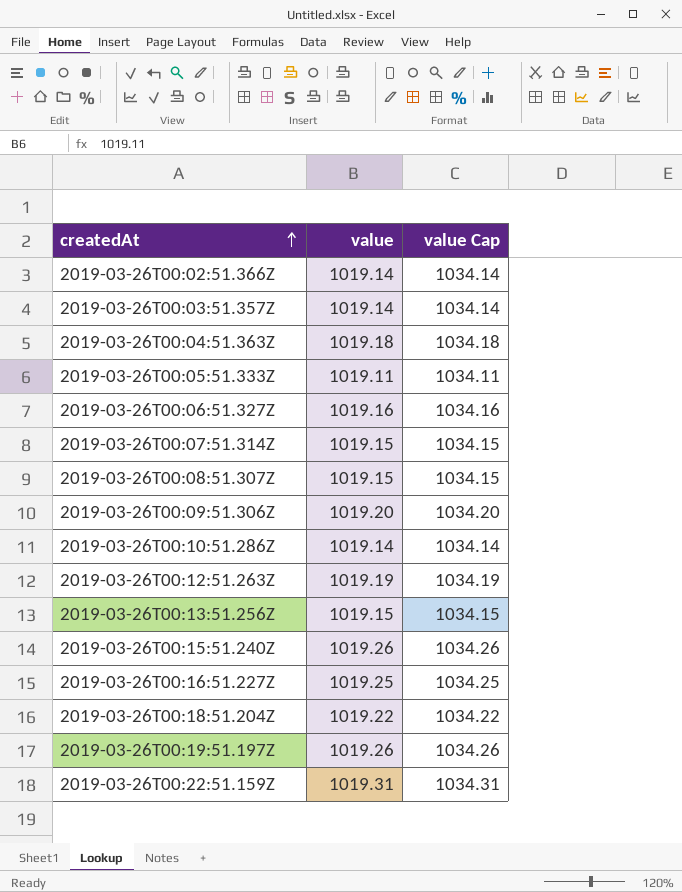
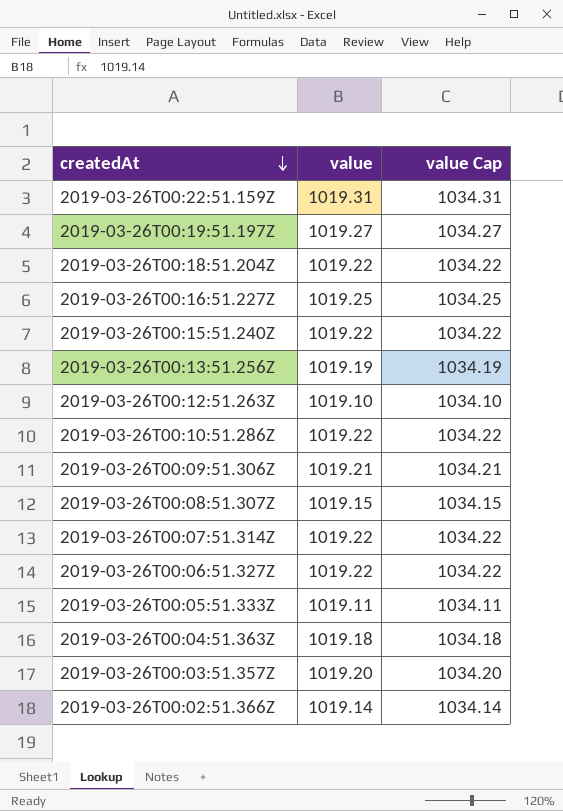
row order: createdAt ascending -> createdAt descending
2019-03-26T00:19:51.197Z | value: 1019.26 -> 1019.27
2019-03-26T00:19:51.197Z | value Cap: 1034.26 -> 1034.27
2019-03-26T00:15:51.240Z | value: 1019.26 -> 1019.22
2019-03-26T00:15:51.240Z | value Cap: 1034.26 -> 1034.22
2019-03-26T00:13:51.256Z | value: 1019.15 -> 1019.19
2019-03-26T00:13:51.256Z | value Cap: 1034.15 -> 1034.19
2019-03-26T00:12:51.263Z | value: 1019.19 -> 1019.10
2019-03-26T00:12:51.263Z | value Cap: 1034.19 -> 1034.10
2019-03-26T00:10:51.286Z | value: 1019.14 -> 1019.22
2019-03-26T00:10:51.286Z | value Cap: 1034.14 -> 1034.22
2019-03-26T00:09:51.306Z | value: 1019.20 -> 1019.21
2019-03-26T00:09:51.306Z | value Cap: 1034.20 -> 1034.21
2019-03-26T00:07:51.314Z | value: 1019.15 -> 1019.22
2019-03-26T00:07:51.314Z | value Cap: 1034.15 -> 1034.22
2019-03-26T00:06:51.327Z | value: 1019.16 -> 1019.22
2019-03-26T00:06:51.327Z | value Cap: 1034.16 -> 1034.22
2019-03-26T00:03:51.357Z | value: 1019.14 -> 1019.20
2019-03-26T00:03:51.357Z | value Cap: 1034.14 -> 1034.20

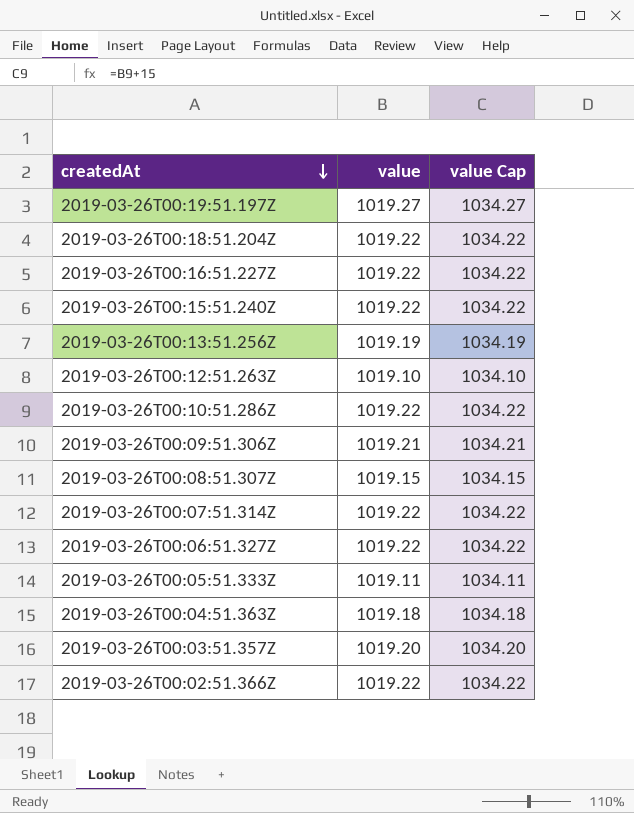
row 2019-03-26T00:22:51.159Z: 1019.31 | 1034.31 -> none
2019-03-26T00:16:51.227Z | value: 1019.25 -> 1019.22
2019-03-26T00:16:51.227Z | value Cap: 1034.25 -> 1034.22
2019-03-26T00:02:51.366Z | value: 1019.14 -> 1019.22
2019-03-26T00:02:51.366Z | value Cap: 1034.14 -> 1034.22

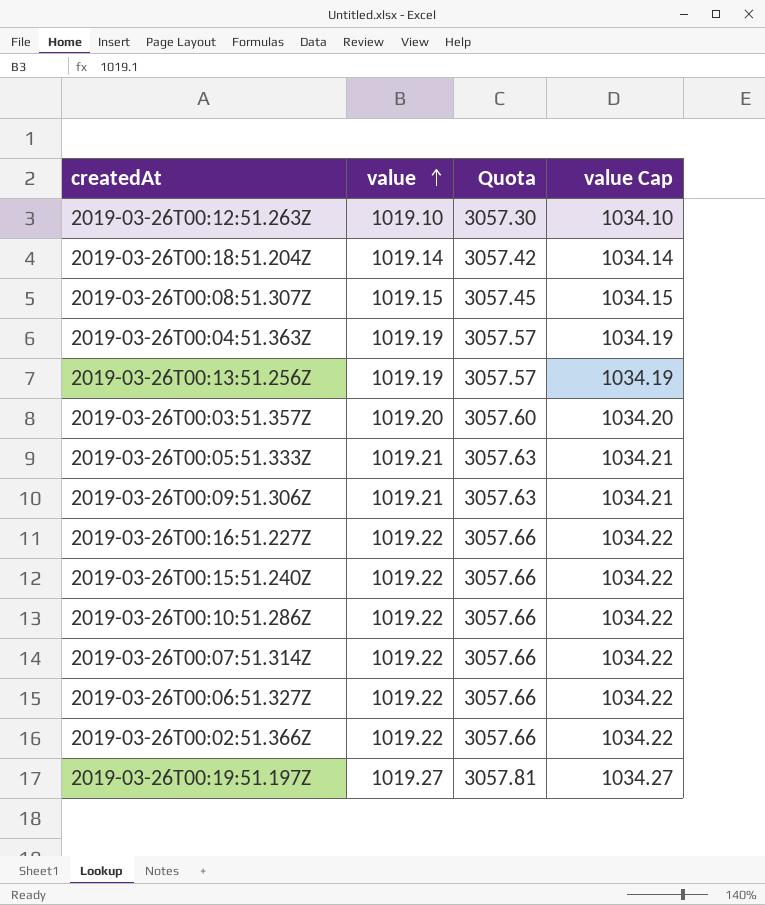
row order: createdAt descending -> value ascending
column Quota | formula: none -> [value] * 3
2019-03-26T00:18:51.204Z | value: 1019.22 -> 1019.14
2019-03-26T00:18:51.204Z | value Cap: 1034.22 -> 1034.14
2019-03-26T00:04:51.363Z | value: 1019.18 -> 1019.19
2019-03-26T00:04:51.363Z | value Cap: 1034.18 -> 1034.19
2019-03-26T00:05:51.333Z | value: 1019.11 -> 1019.21
2019-03-26T00:05:51.333Z | value Cap: 1034.11 -> 1034.21

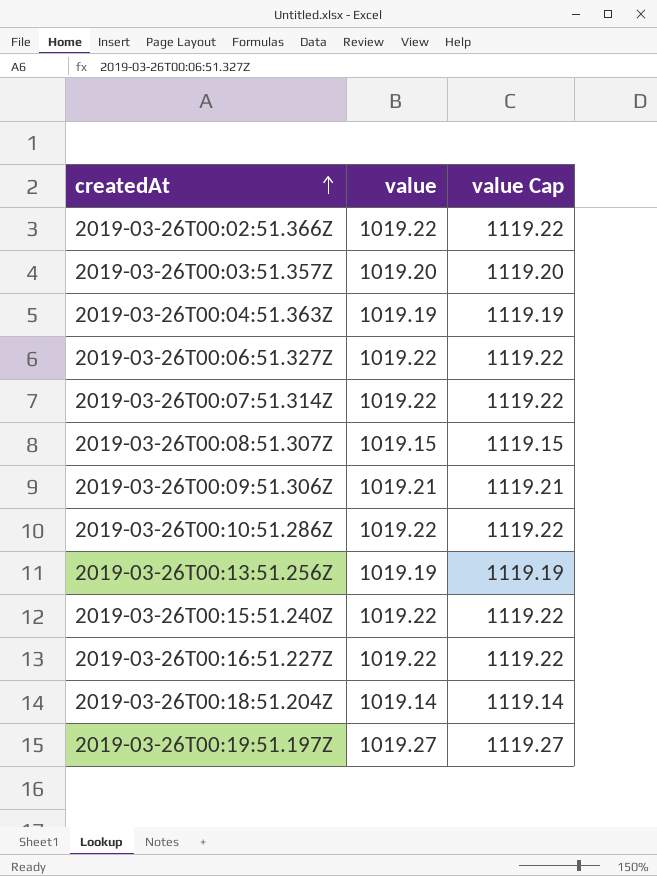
row order: value ascending -> createdAt ascending
column Quota | formula: [value] * 3 -> none
column value Cap | formula: [value] + 15 -> [value] + 100
row 2019-03-26T00:12:51.263Z: 1019.10 | 3057.30 | 1034.10 -> none
row 2019-03-26T00:05:51.333Z: 1019.21 | 3057.63 | 1034.21 -> none

